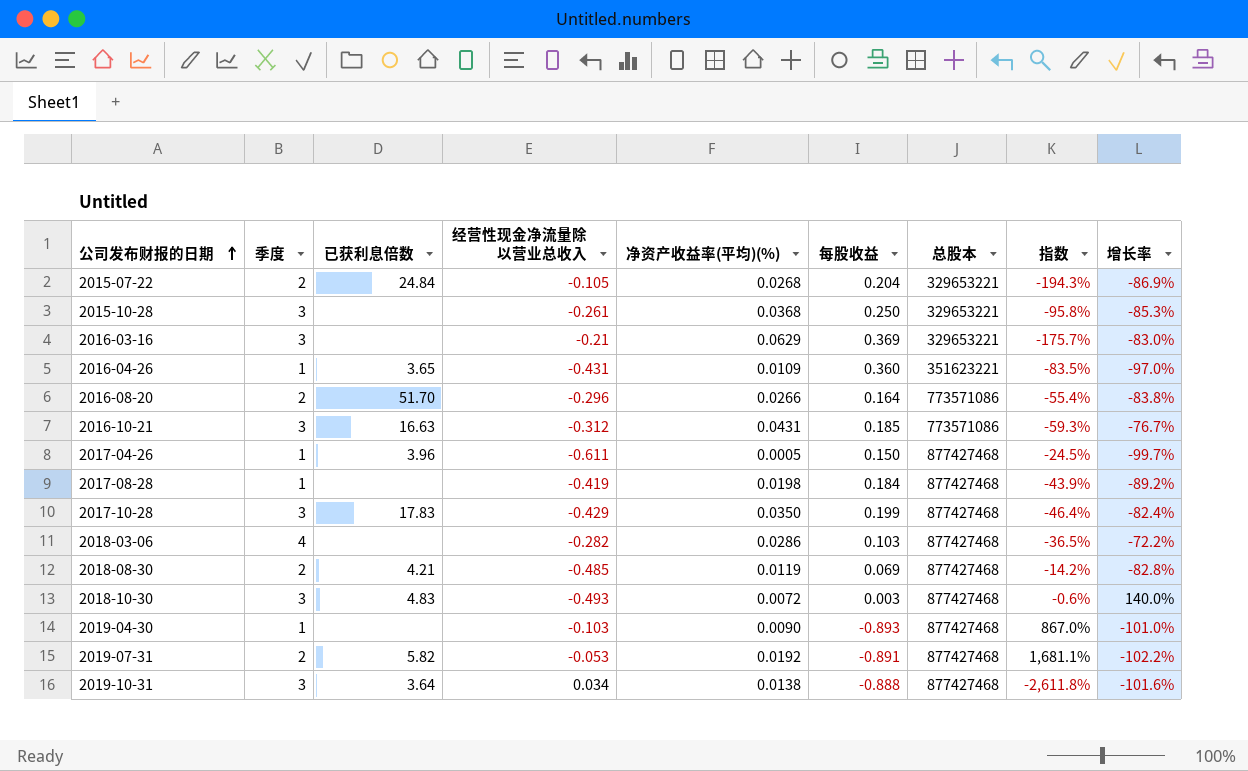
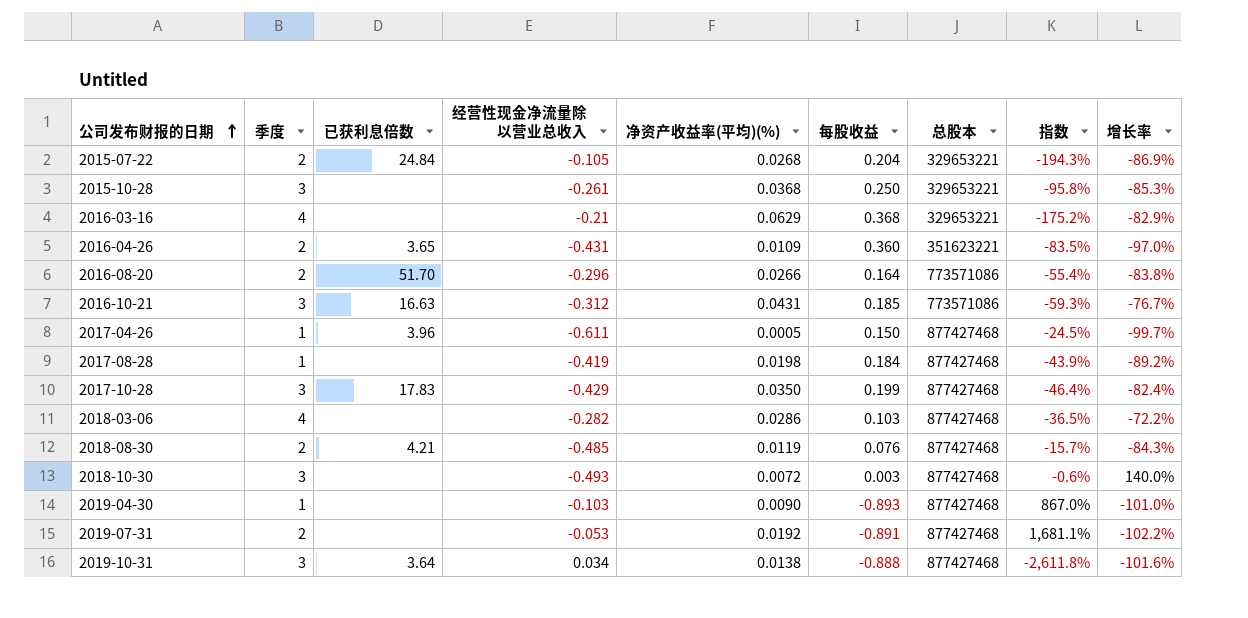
2016-03-16 | 季度: 3 -> 4
2016-03-16 | 每股收益: 0.369 -> 0.368
2016-03-16 | 指数: -175.7% -> -175.2%
2016-03-16 | 增长率: -83.0% -> -82.9%
2016-04-26 | 季度: 1 -> 2
2018-08-30 | 每股收益: 0.069 -> 0.076
2018-08-30 | 指数: -14.2% -> -15.7%
2018-08-30 | 增长率: -82.8% -> -84.3%
2018-10-30 | 已获利息倍数: 4.83 -> none
2019-07-31 | 已获利息倍数: 5.82 -> none

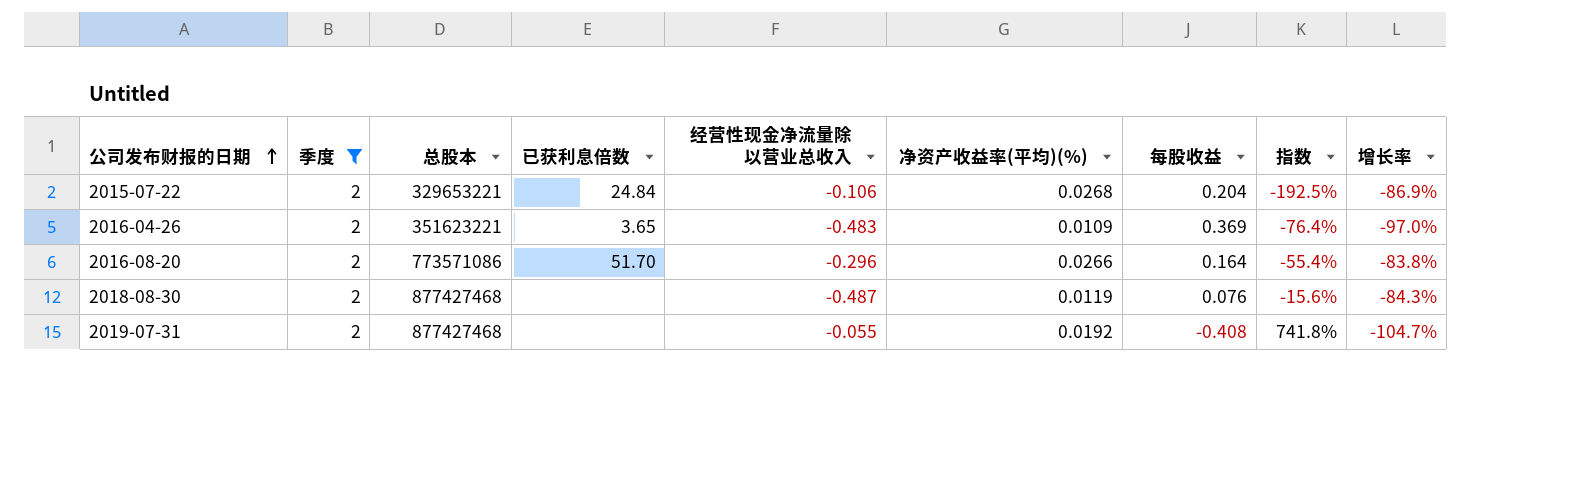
filter: none -> 季度 = 2
column 总股本 | position: 7 -> 3
2015-07-22 | 经营性现金净流量除以营业总收入: -0.105 -> -0.106
2015-07-22 | 指数: -194.3% -> -192.5%
2016-04-26 | 经营性现金净流量除以营业总收入: -0.431 -> -0.483
2016-04-26 | 每股收益: 0.360 -> 0.369
2016-04-26 | 指数: -83.5% -> -76.4%
2018-08-30 | 已获利息倍数: 4.21 -> none
2018-08-30 | 经营性现金净流量除以营业总收入: -0.485 -> -0.487
2018-08-30 | 指数: -15.7% -> -15.6%
2019-07-31 | 经营性现金净流量除以营业总收入: -0.053 -> -0.055
2019-07-31 | 每股收益: -0.891 -> -0.408
2019-07-31 | 指数: 1,681.1% -> 741.8%
2019-07-31 | 增长率: -102.2% -> -104.7%

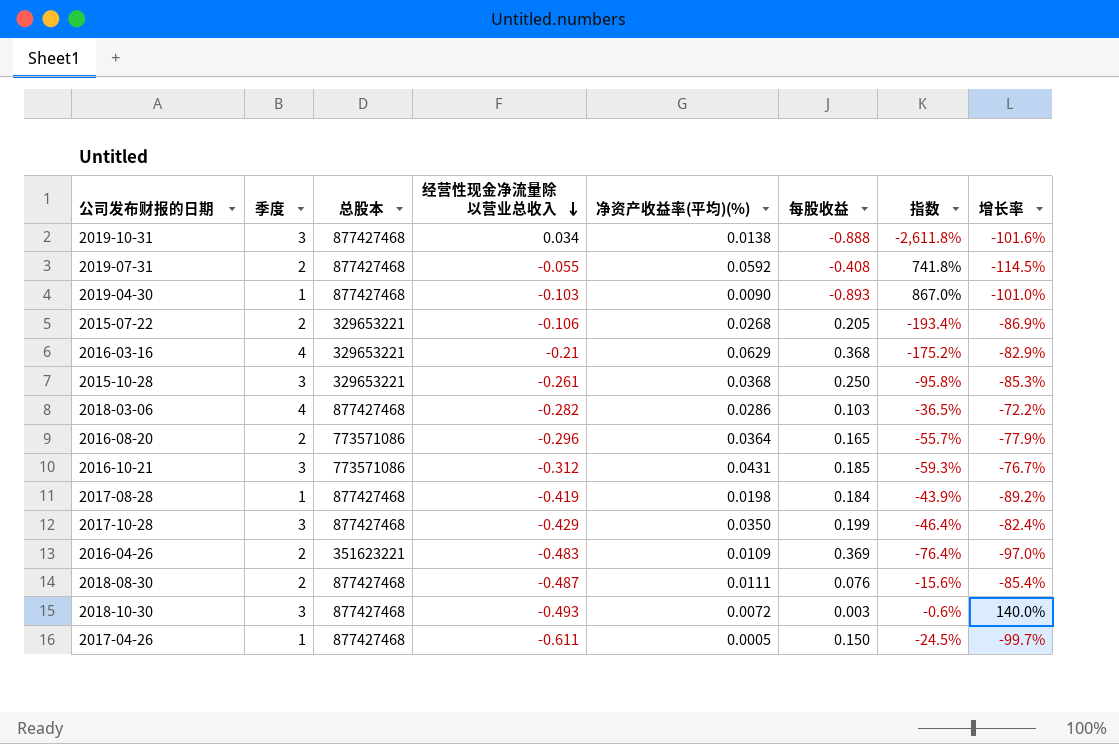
filter: 季度 = 2 -> none
row order: 公司发布财报的日期 ascending -> 经营性现金净流量除以营业总收入 descending
column 已获利息倍数 | position: 4 -> none
2019-07-31 | 净资产收益率(平均)(%): 0.0192 -> 0.0592
2019-07-31 | 增长率: -104.7% -> -114.5%
2015-07-22 | 每股收益: 0.204 -> 0.205
2015-07-22 | 指数: -192.5% -> -193.4%
2016-08-20 | 净资产收益率(平均)(%): 0.0266 -> 0.0364
2016-08-20 | 每股收益: 0.164 -> 0.165
2016-08-20 | 指数: -55.4% -> -55.7%
2016-08-20 | 增长率: -83.8% -> -77.9%
2018-08-30 | 净资产收益率(平均)(%): 0.0119 -> 0.0111
2018-08-30 | 增长率: -84.3% -> -85.4%

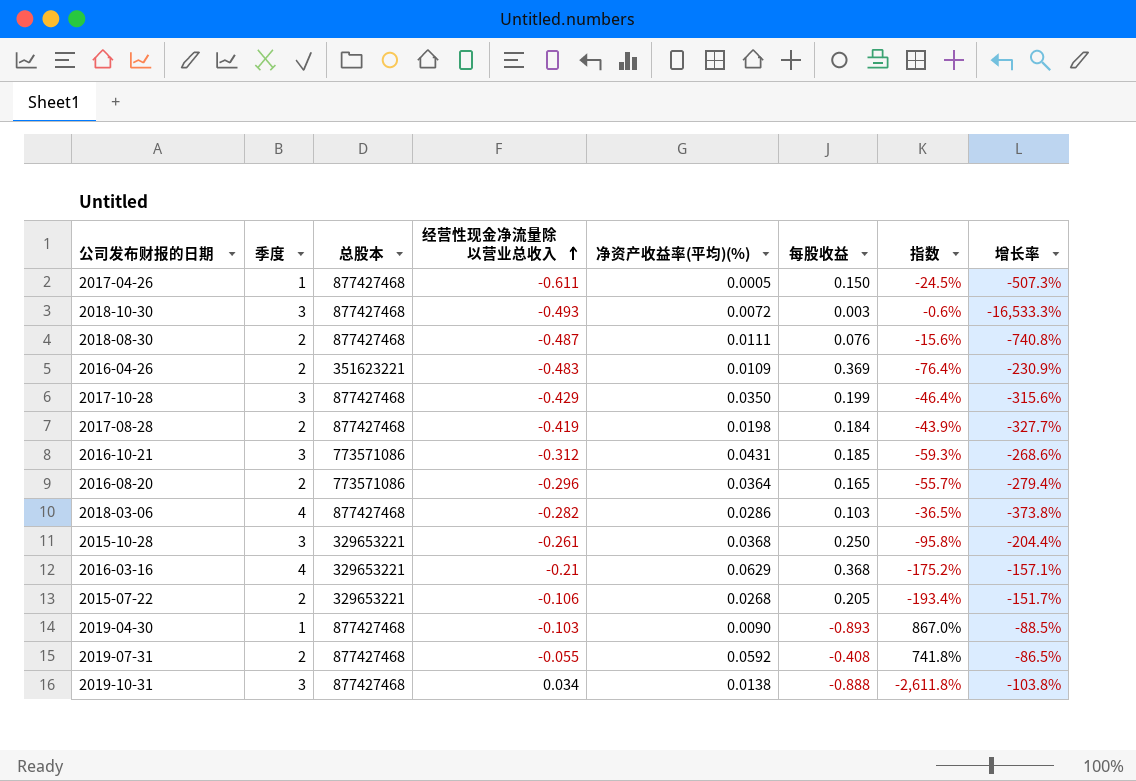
row order: 经营性现金净流量除以营业总收入 descending -> 经营性现金净流量除以营业总收入 ascending
column 增长率 | formula: ([净资产收益率(平均)(%)] - [每股收益]) / [每股收益] -> ([经营性现金净流量除以营业总收入] - [每股收益]) / [每股收益]
2017-08-28 | 季度: 1 -> 2

